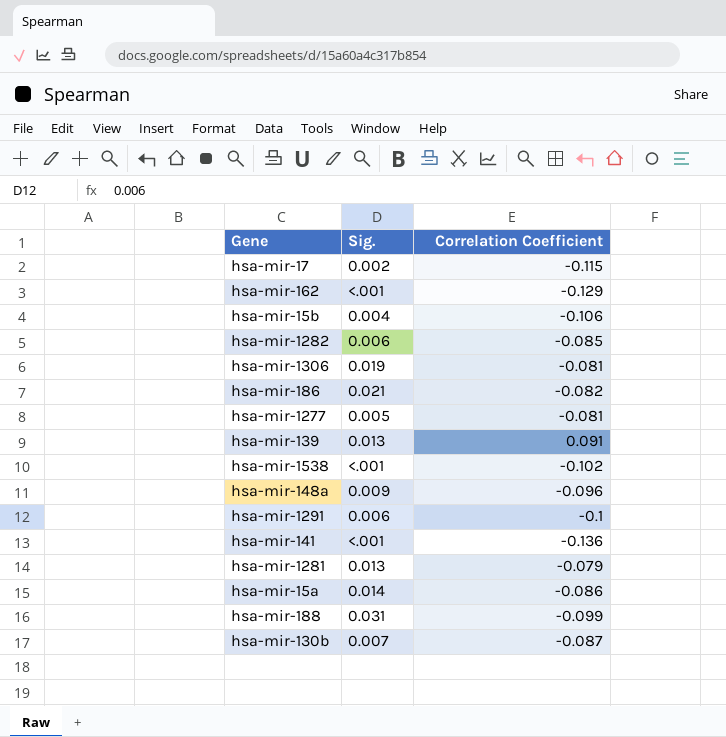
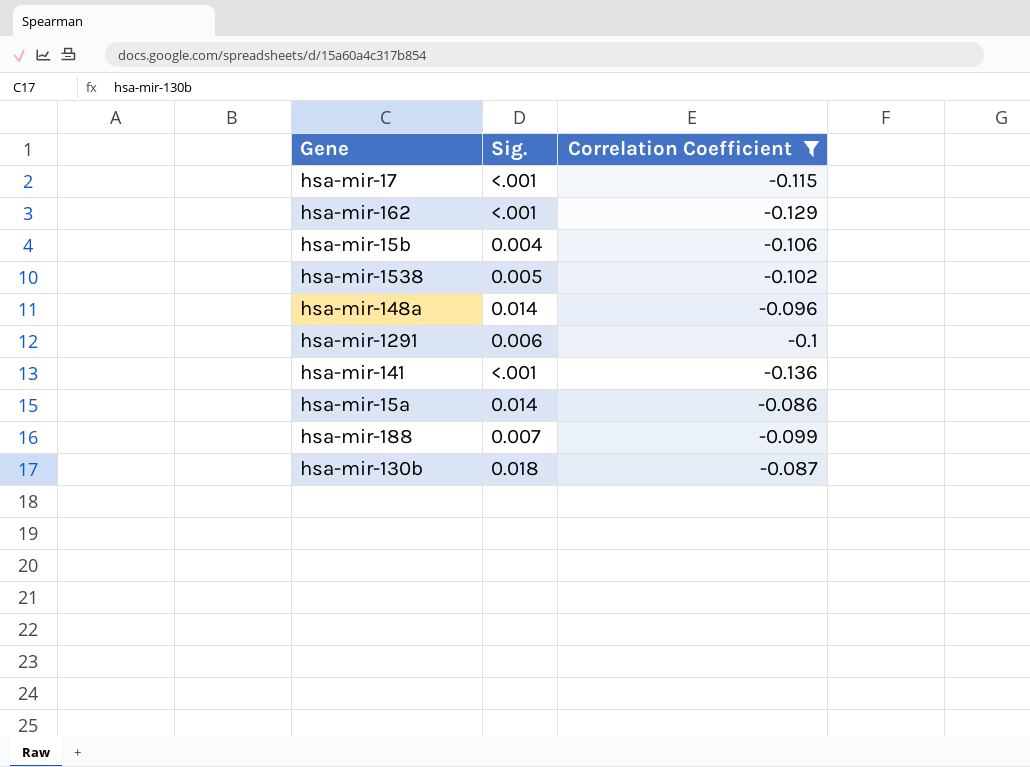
filter: none -> Correlation Coefficient <= -0.086
hsa-mir-17 | Sig.: 0.002 -> <.001
hsa-mir-1538 | Sig.: <.001 -> 0.005
hsa-mir-148a | Sig.: 0.009 -> 0.014
hsa-mir-188 | Sig.: 0.031 -> 0.007
hsa-mir-130b | Sig.: 0.007 -> 0.018

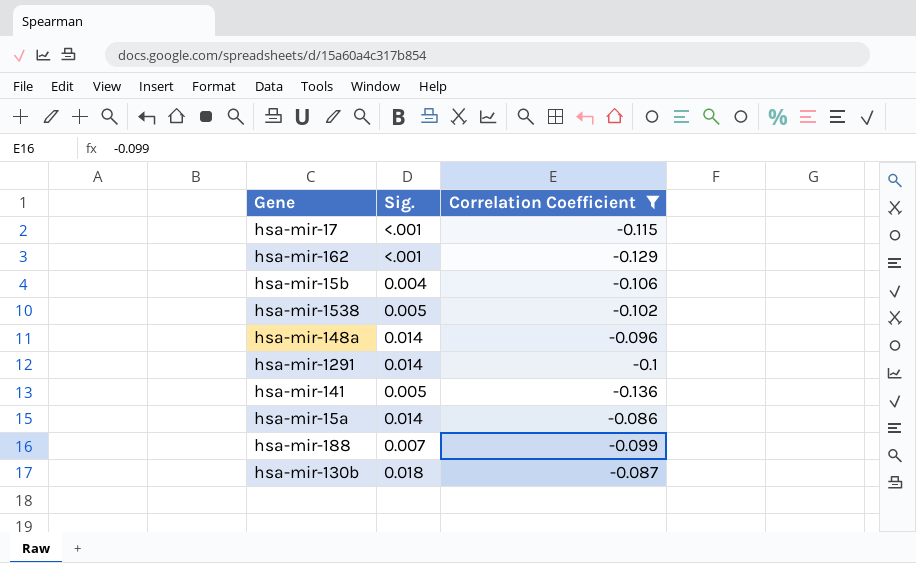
hsa-mir-1291 | Sig.: 0.006 -> 0.014
hsa-mir-141 | Sig.: <.001 -> 0.005

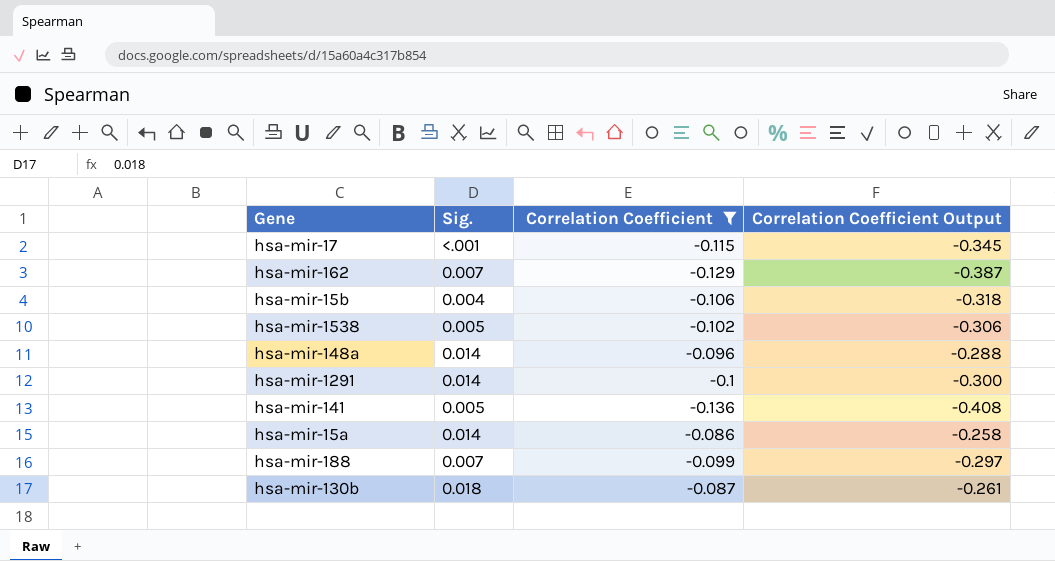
column Correlation Coefficient Output | formula: none -> [Correlation Coefficient] * 3
hsa-mir-162 | Sig.: <.001 -> 0.007

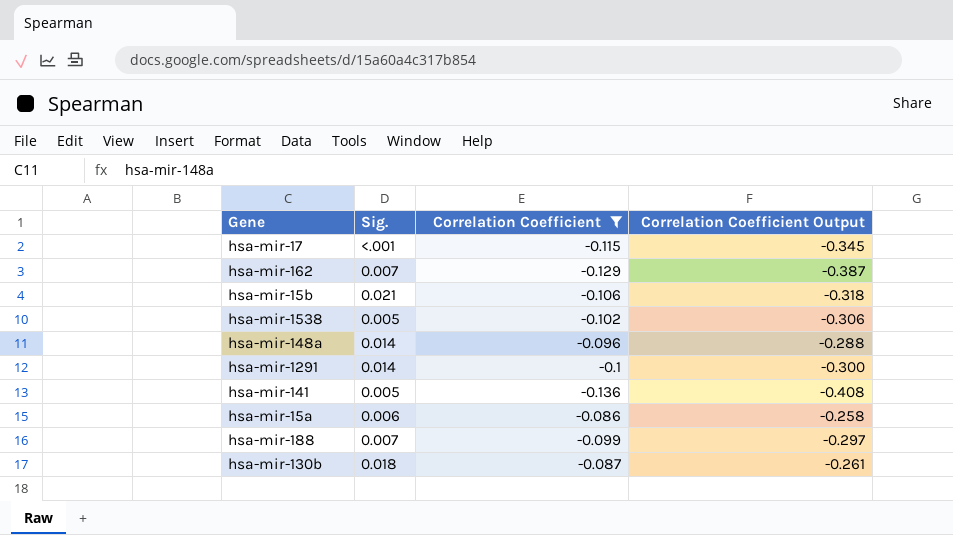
hsa-mir-15b | Sig.: 0.004 -> 0.021
hsa-mir-15a | Sig.: 0.014 -> 0.006

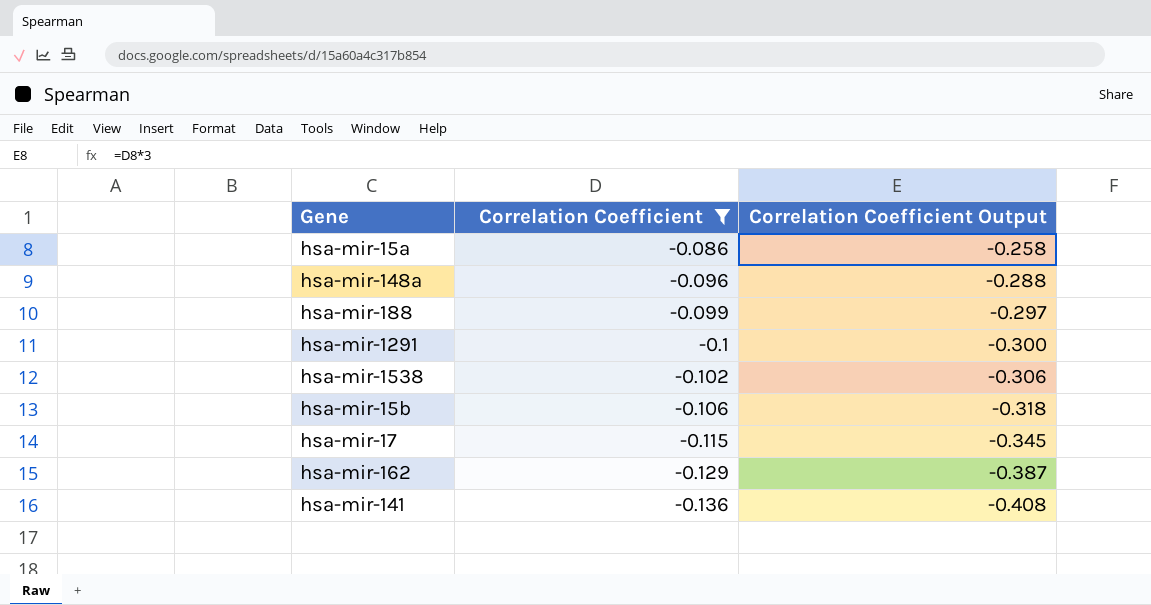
row order: none -> Correlation Coefficient descending
column Sig. | position: 2 -> none
row hsa-mir-130b: 0.018 | -0.087 | -0.261 -> none

